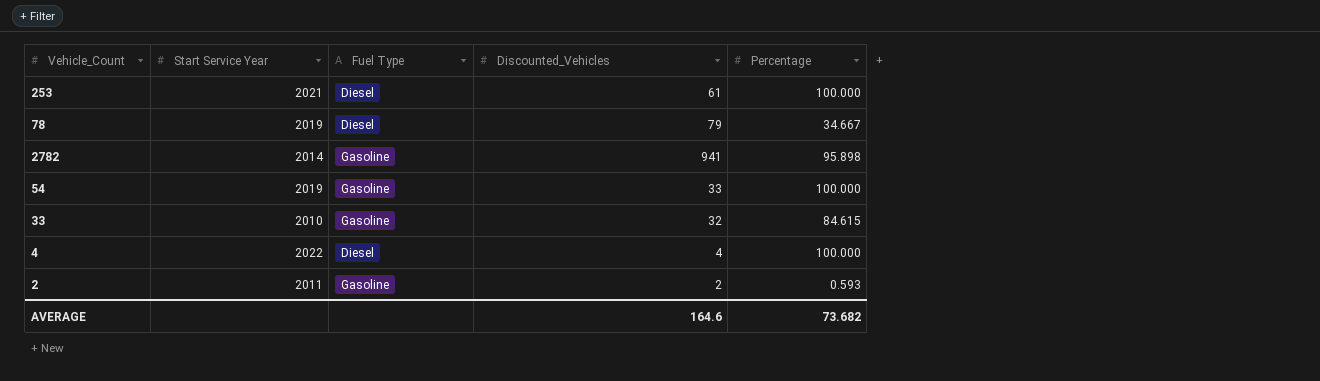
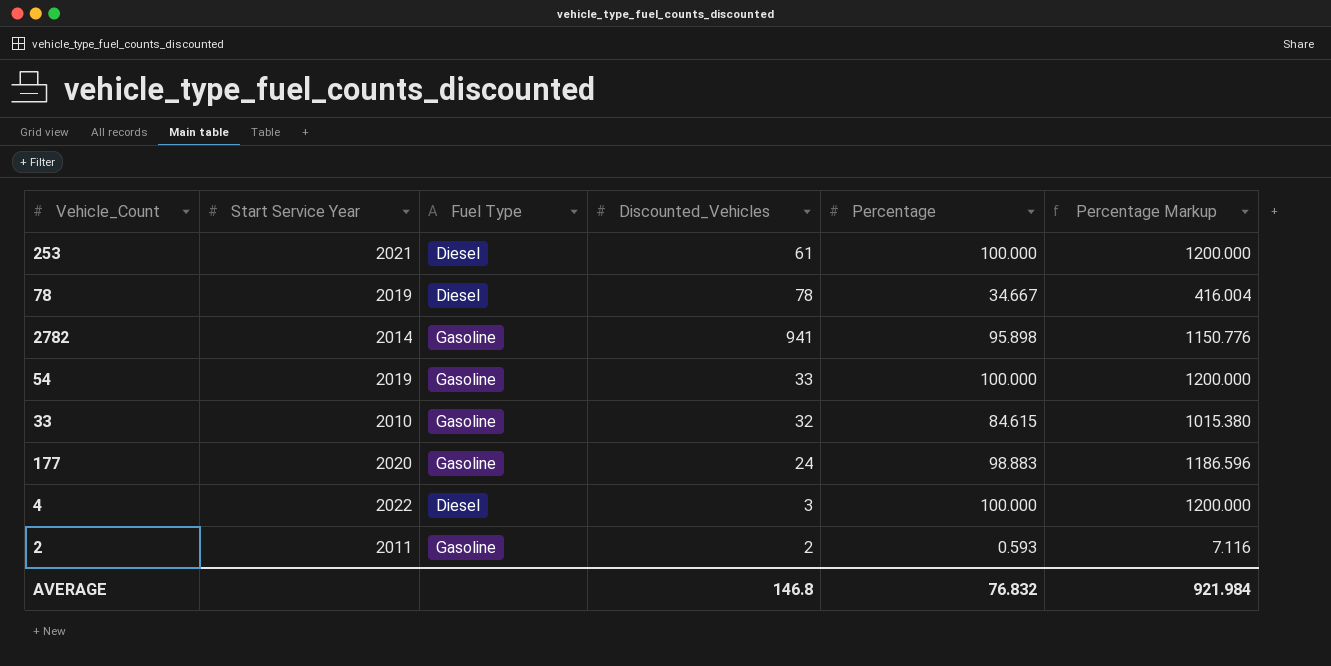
column Percentage Markup | formula: none -> [Percentage] * 12
78 | Discounted_Vehicles: 79 -> 78
row 177: none -> 2020 | Gasoline | 24 | 98.883 | 1186.596
4 | Discounted_Vehicles: 4 -> 3
AVERAGE | Discounted_Vehicles: 164.6 -> 146.8
AVERAGE | Percentage: 73.682 -> 76.832

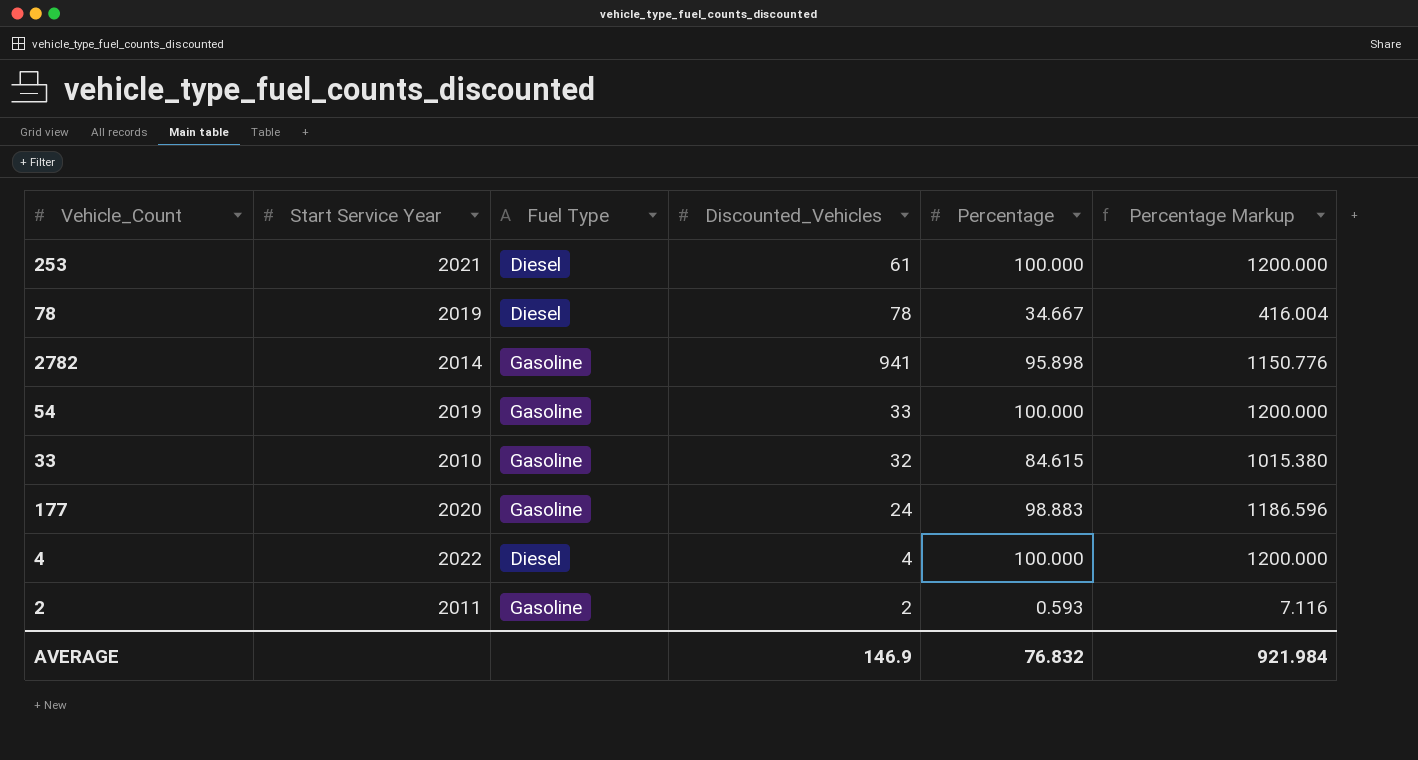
4 | Discounted_Vehicles: 3 -> 4
AVERAGE | Discounted_Vehicles: 146.8 -> 146.9

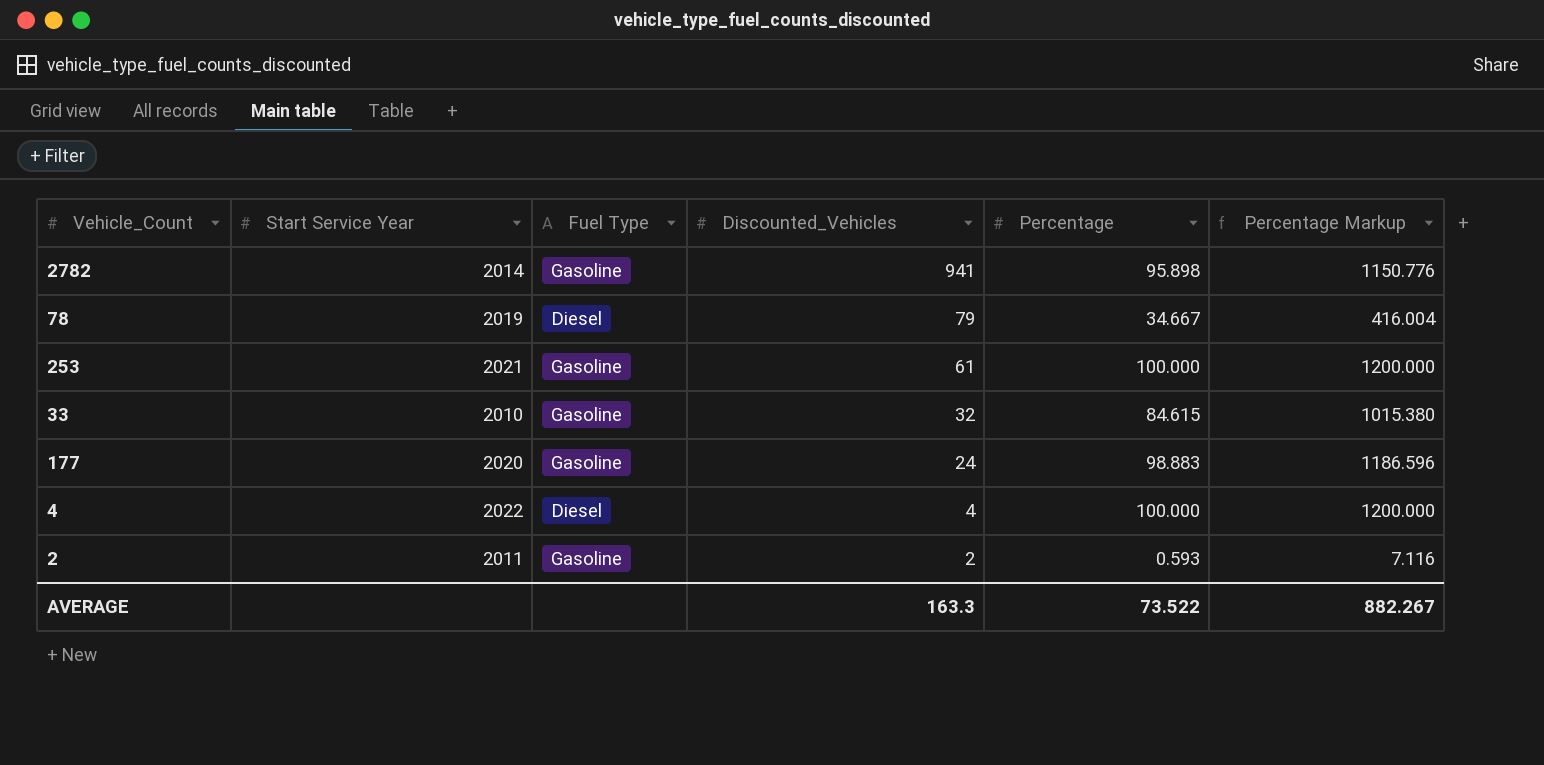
row order: none -> Discounted_Vehicles descending
row 54: 2019 | Gasoline | 33 | 100.000 | 1200.000 -> none
78 | Discounted_Vehicles: 78 -> 79
253 | Fuel Type: Diesel -> Gasoline
AVERAGE | Discounted_Vehicles: 146.9 -> 163.3
AVERAGE | Percentage: 76.832 -> 73.522
AVERAGE | Percentage Markup: 921.984 -> 882.267

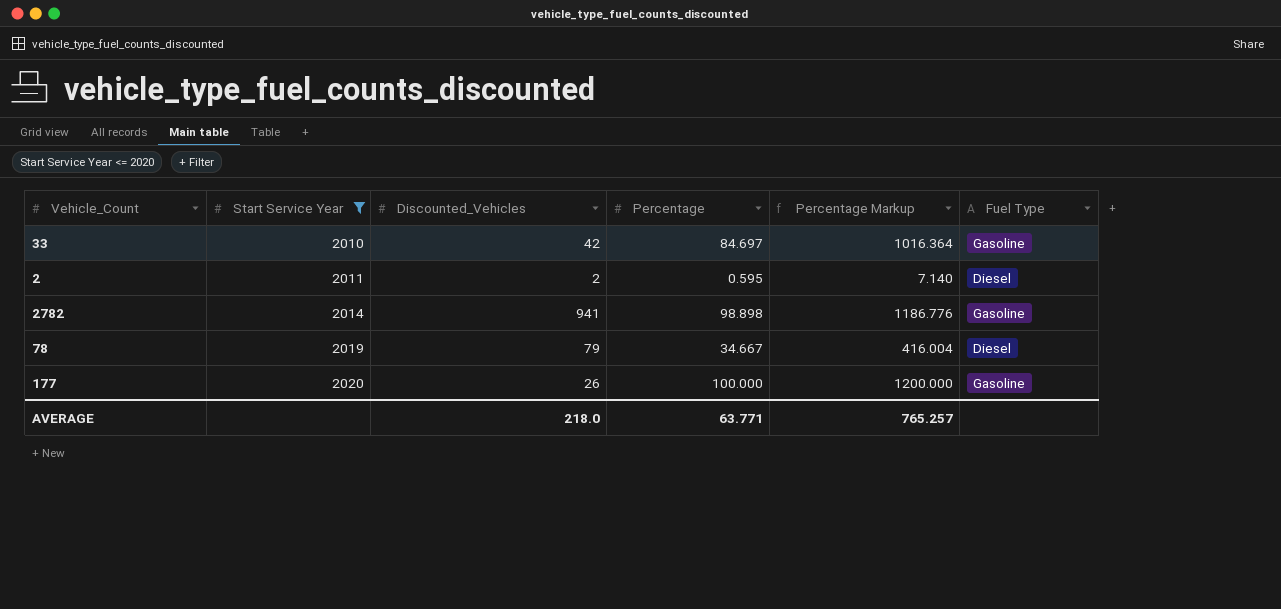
filter: none -> Start Service Year <= 2020
row order: Discounted_Vehicles descending -> Start Service Year ascending
column Fuel Type | position: 3 -> 6
33 | Discounted_Vehicles: 32 -> 42
33 | Percentage: 84.615 -> 84.697
33 | Percentage Markup: 1015.380 -> 1016.364
2 | Percentage: 0.593 -> 0.595
2 | Percentage Markup: 7.116 -> 7.140
2 | Fuel Type: Gasoline -> Diesel
2782 | Percentage: 95.898 -> 98.898
2782 | Percentage Markup: 1150.776 -> 1186.776
177 | Discounted_Vehicles: 24 -> 26
177 | Percentage: 98.883 -> 100.000
177 | Percentage Markup: 1186.596 -> 1200.000
AVERAGE | Discounted_Vehicles: 163.3 -> 218.0
AVERAGE | Percentage: 73.522 -> 63.771
AVERAGE | Percentage Markup: 882.267 -> 765.257

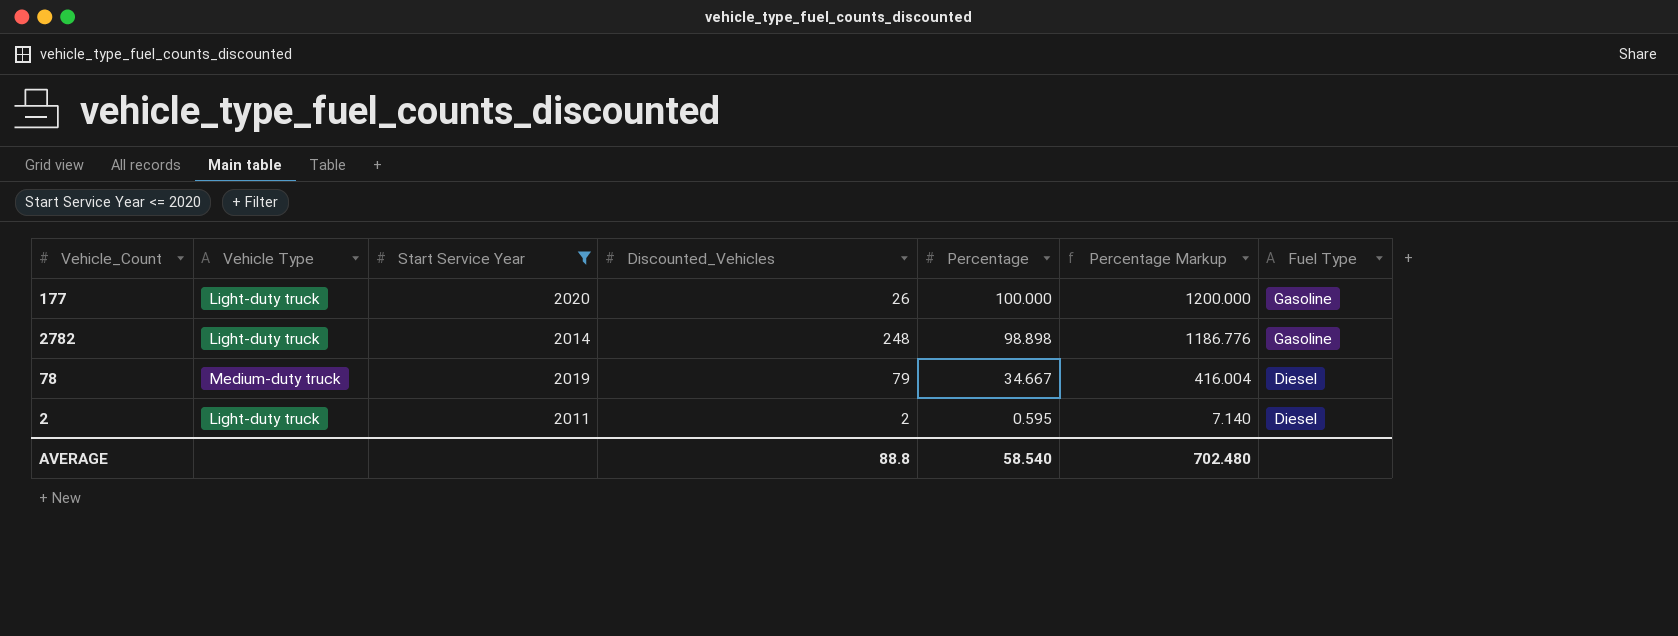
row order: Start Service Year ascending -> Percentage descending
column Vehicle Type | position: none -> 2
row 33: 2010 | 42 | 84.697 | 1016.364 | Gasoline -> none
2782 | Discounted_Vehicles: 941 -> 248
AVERAGE | Discounted_Vehicles: 218.0 -> 88.8
AVERAGE | Percentage: 63.771 -> 58.540
AVERAGE | Percentage Markup: 765.257 -> 702.480

